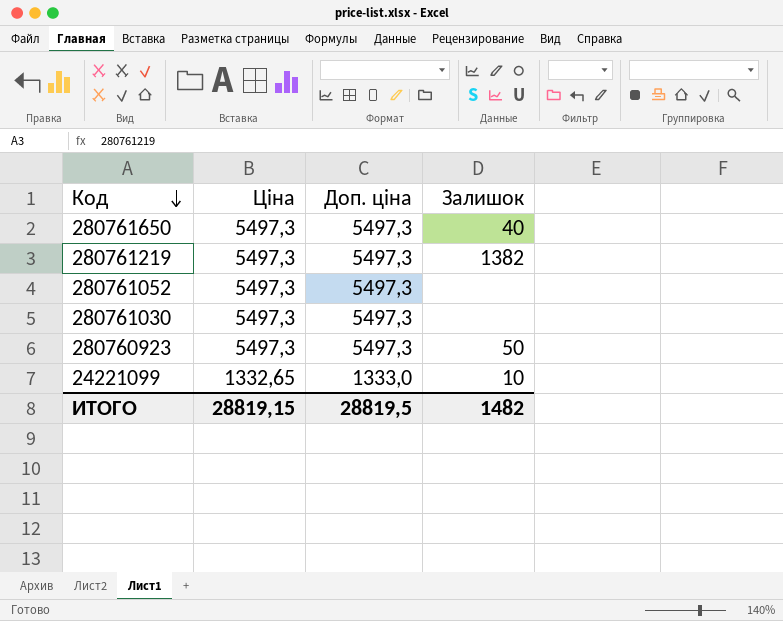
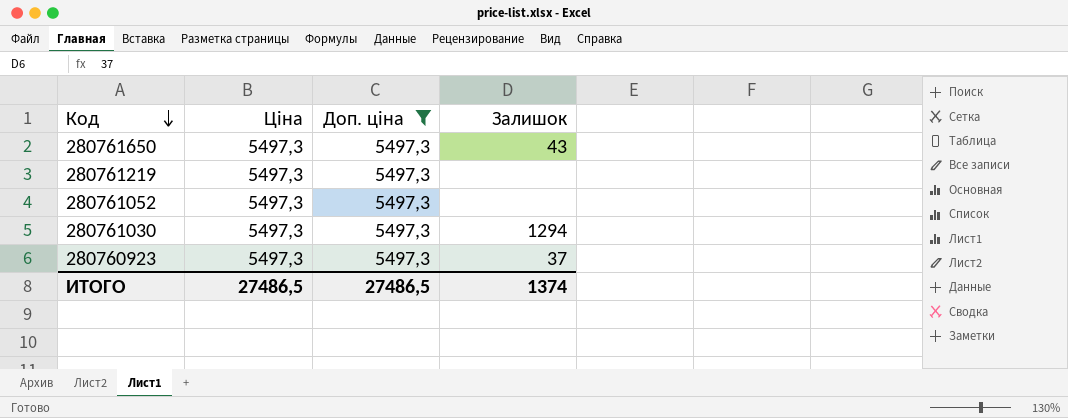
filter: none -> Доп. ціна = 5497,3
280761650 | Залишок: 40 -> 43
280761219 | Залишок: 1382 -> none
280761030 | Залишок: none -> 1294
280760923 | Залишок: 50 -> 37
ИТОГО | Ціна: 28819,15 -> 27486,5
ИТОГО | Доп. ціна: 28819,5 -> 27486,5
ИТОГО | Залишок: 1482 -> 1374

